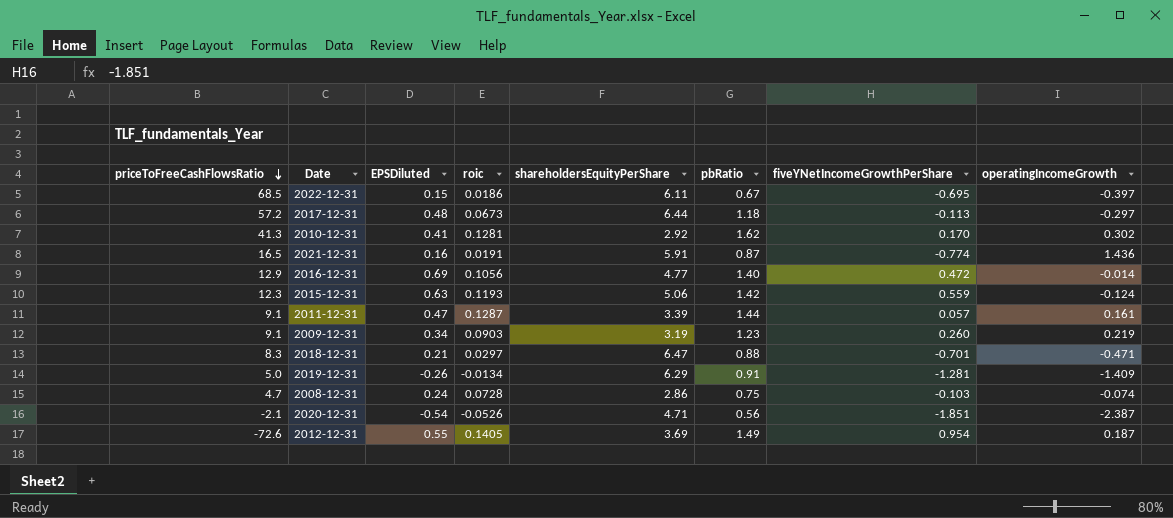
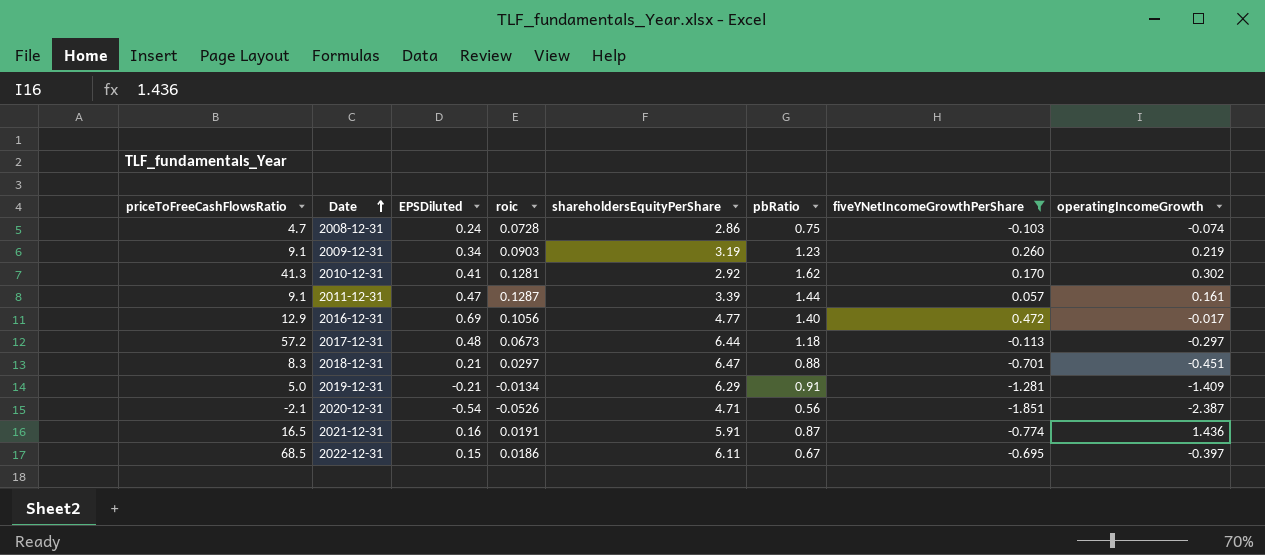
filter: none -> fiveYNetIncomeGrowthPerShare <= 0.472
row order: priceToFreeCashFlowsRatio descending -> Date ascending
2016-12-31 | operatingIncomeGrowth: -0.014 -> -0.017
2018-12-31 | operatingIncomeGrowth: -0.471 -> -0.451
2019-12-31 | EPSDiluted: -0.26 -> -0.21

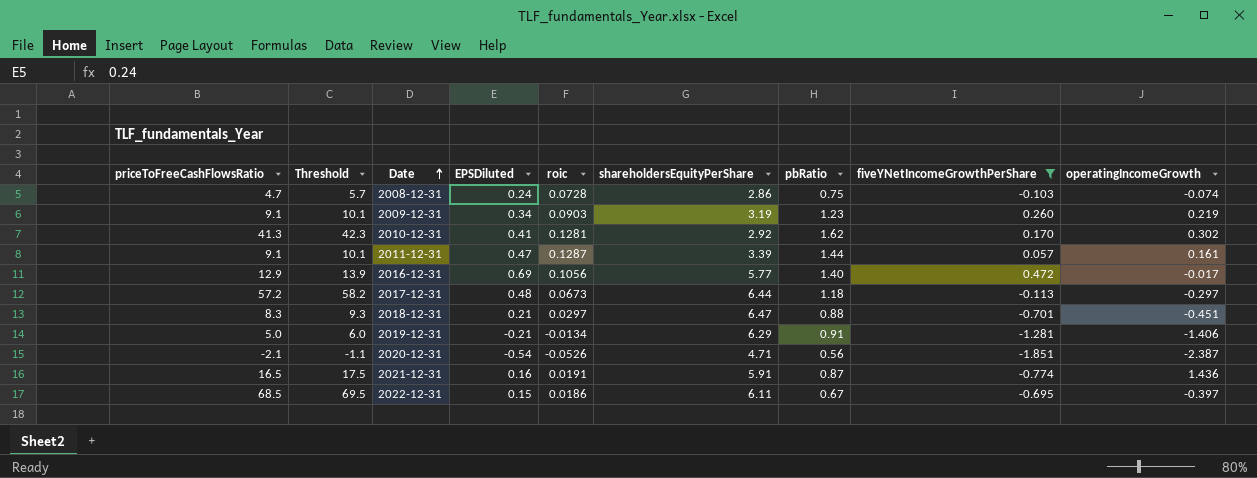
column Threshold | formula: none -> [priceToFreeCashFlowsRatio] + 1
2016-12-31 | shareholdersEquityPerShare: 4.77 -> 5.77
2019-12-31 | operatingIncomeGrowth: -1.409 -> -1.406

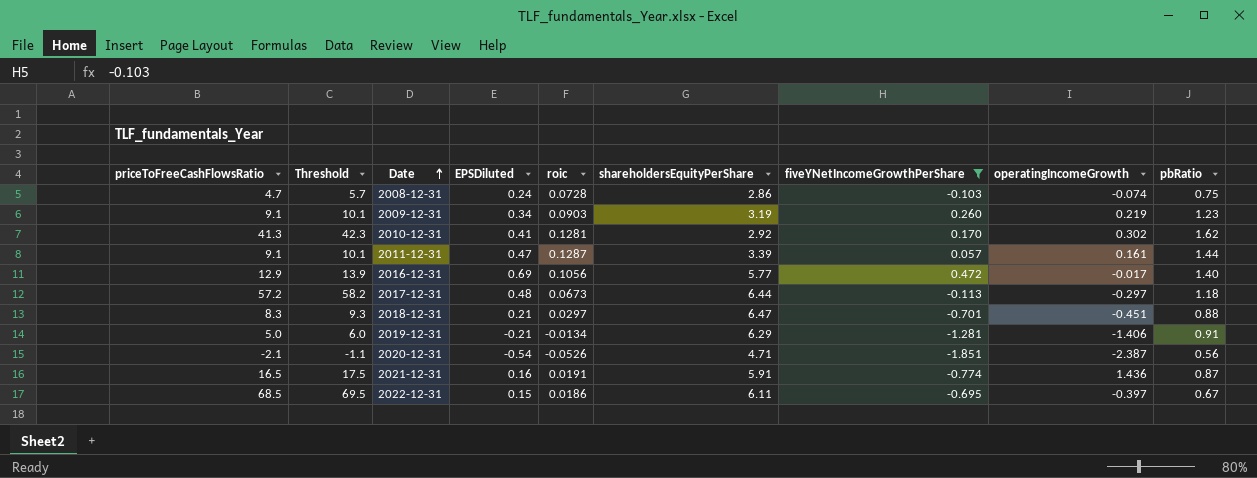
column pbRatio | position: 7 -> 9

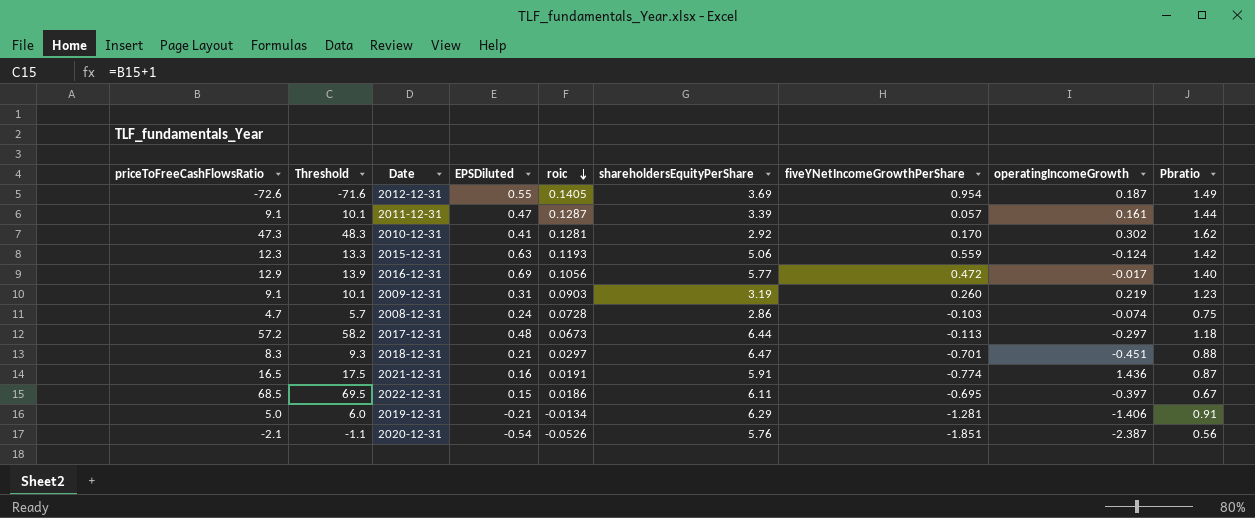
filter: fiveYNetIncomeGrowthPerShare <= 0.472 -> none
row order: Date ascending -> roic descending
column name: pbRatio -> Pbratio
2010-12-31 | priceToFreeCashFlowsRatio: 41.3 -> 47.3
2010-12-31 | Threshold: 42.3 -> 48.3
2009-12-31 | EPSDiluted: 0.34 -> 0.31
2020-12-31 | shareholdersEquityPerShare: 4.71 -> 5.76

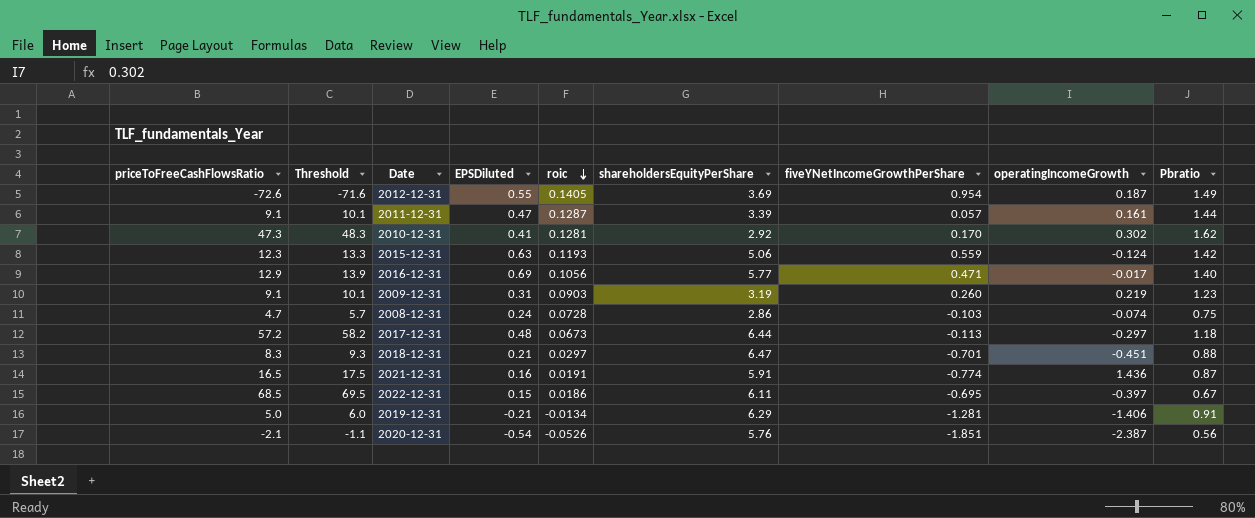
2016-12-31 | fiveYNetIncomeGrowthPerShare: 0.472 -> 0.471

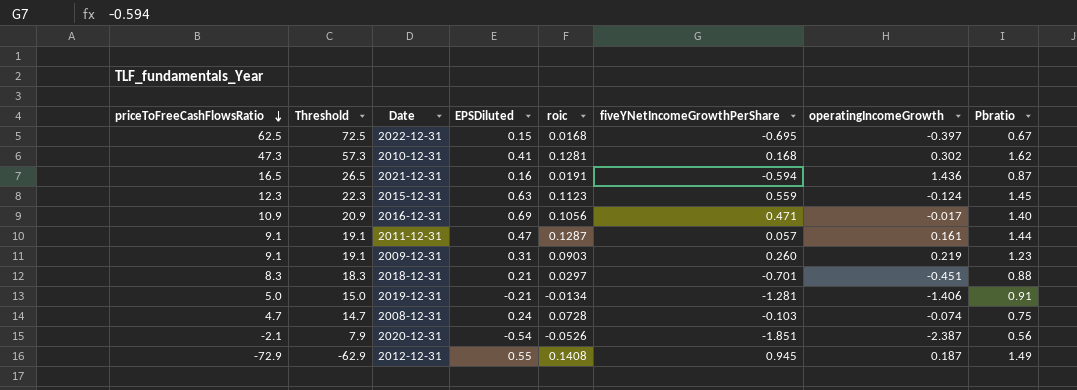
row order: roic descending -> priceToFreeCashFlowsRatio descending
column shareholdersEquityPerShare | position: 6 -> none
column Threshold | formula: [priceToFreeCashFlowsRatio] + 1 -> [priceToFreeCashFlowsRatio] + 10
row 2017-12-31: 57.2 | 58.2 | 0.48 | 0.0673 | 6.44 | -0.113 | -0.297 | 1.18 -> none
2022-12-31 | priceToFreeCashFlowsRatio: 68.5 -> 62.5
2022-12-31 | roic: 0.0186 -> 0.0168
2010-12-31 | fiveYNetIncomeGrowthPerShare: 0.170 -> 0.168
2021-12-31 | fiveYNetIncomeGrowthPerShare: -0.774 -> -0.594
2015-12-31 | roic: 0.1193 -> 0.1123
2015-12-31 | Pbratio: 1.42 -> 1.45
2016-12-31 | priceToFreeCashFlowsRatio: 12.9 -> 10.9
2012-12-31 | priceToFreeCashFlowsRatio: -72.6 -> -72.9
2012-12-31 | roic: 0.1405 -> 0.1408
2012-12-31 | fiveYNetIncomeGrowthPerShare: 0.954 -> 0.945

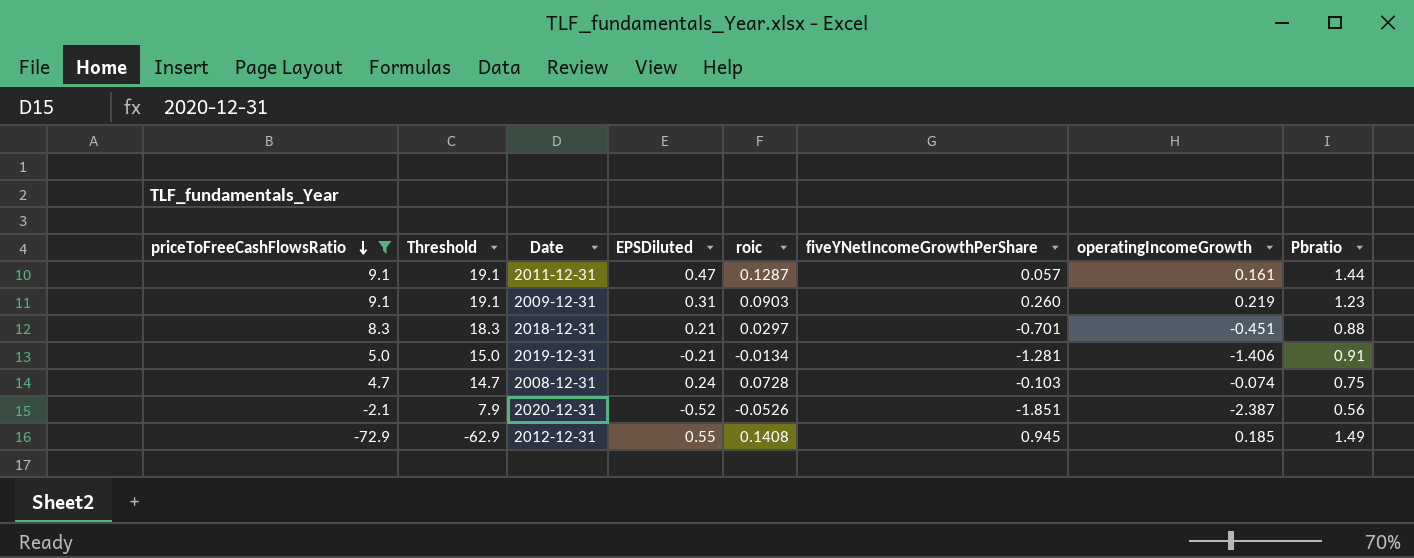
filter: none -> priceToFreeCashFlowsRatio <= 9.1
2020-12-31 | EPSDiluted: -0.54 -> -0.52
2012-12-31 | operatingIncomeGrowth: 0.187 -> 0.185

